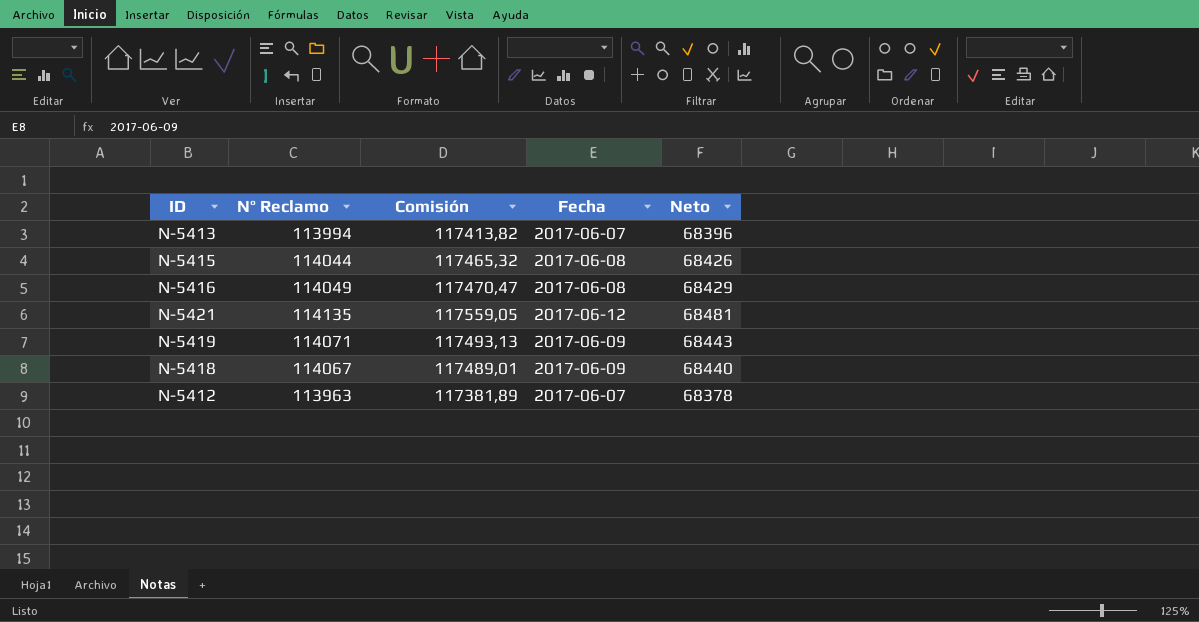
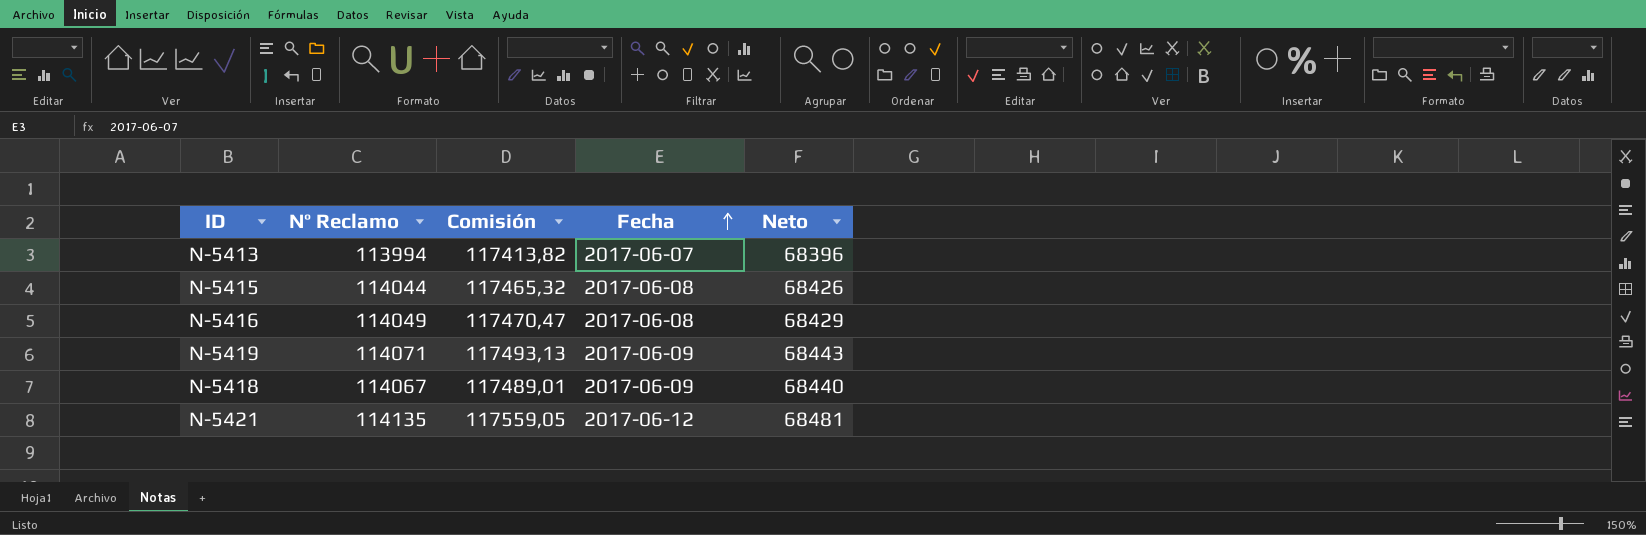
row order: none -> Fecha ascending
row N-5412: 113963 | 117381,89 | 2017-06-07 | 68378 -> none

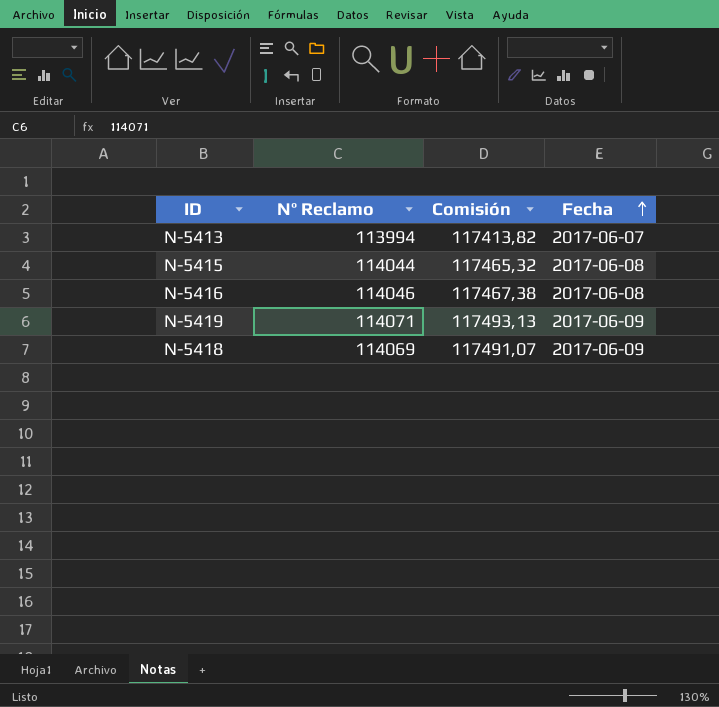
column Neto | formula: [Nº Reclamo] * 0,6 -> none
row N-5421: 114135 | 117559,05 | 2017-06-12 | 68481 -> none
N-5416 | Nº Reclamo: 114049 -> 114046
N-5416 | Comisión: 117470,47 -> 117467,38
N-5418 | Nº Reclamo: 114067 -> 114069
N-5418 | Comisión: 117489,01 -> 117491,07

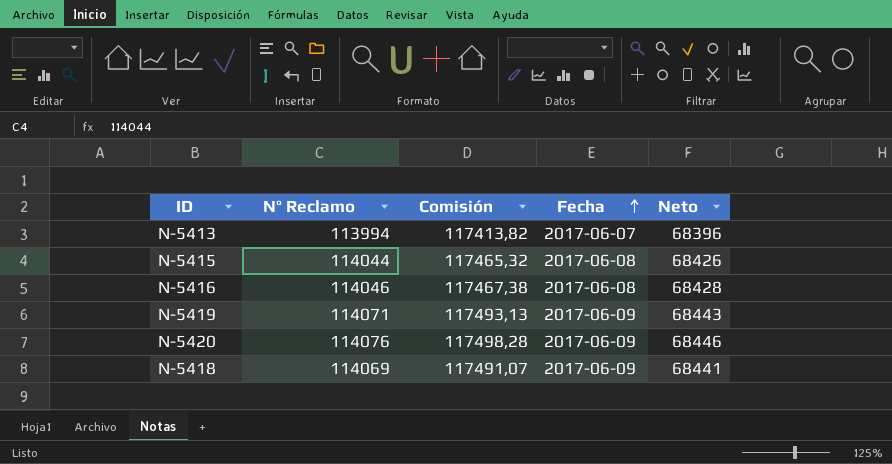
column Neto | formula: none -> [Nº Reclamo] * 0,6
row N-5420: none -> 114076 | 117498,28 | 2017-06-09 | 68446

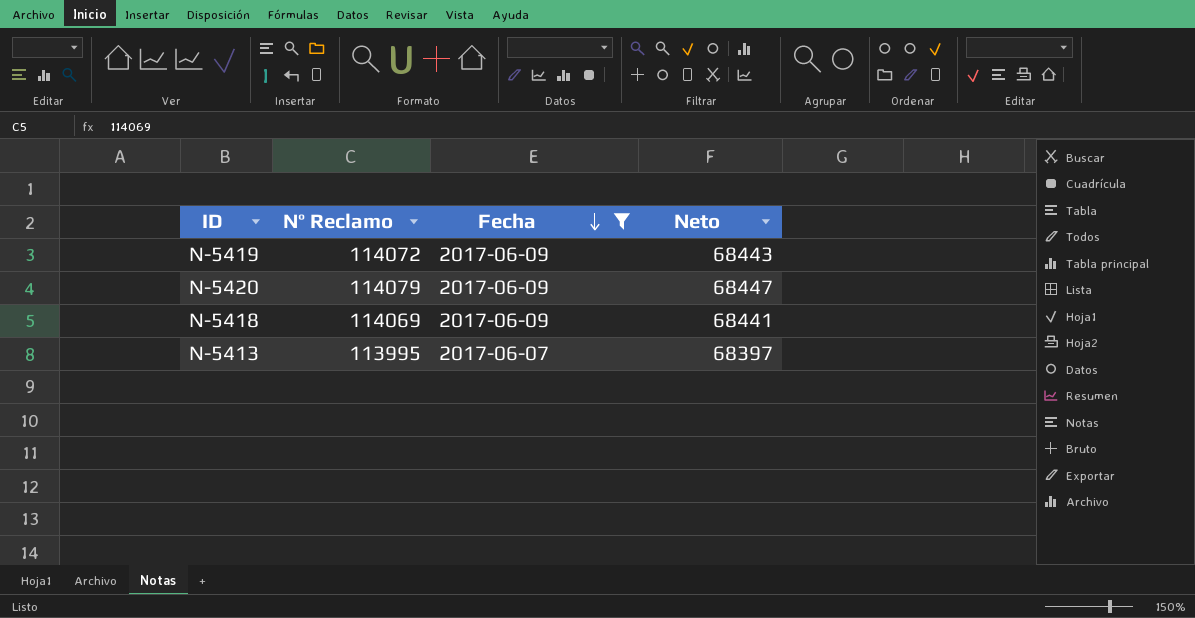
filter: none -> Fecha != 2017-06-08
row order: Fecha ascending -> Fecha descending
column Comisión | formula: [Nº Reclamo] * 1,03 -> none
N-5419 | Nº Reclamo: 114071 -> 114072
N-5420 | Nº Reclamo: 114076 -> 114079
N-5420 | Neto: 68446 -> 68447
N-5413 | Nº Reclamo: 113994 -> 113995
N-5413 | Neto: 68396 -> 68397

